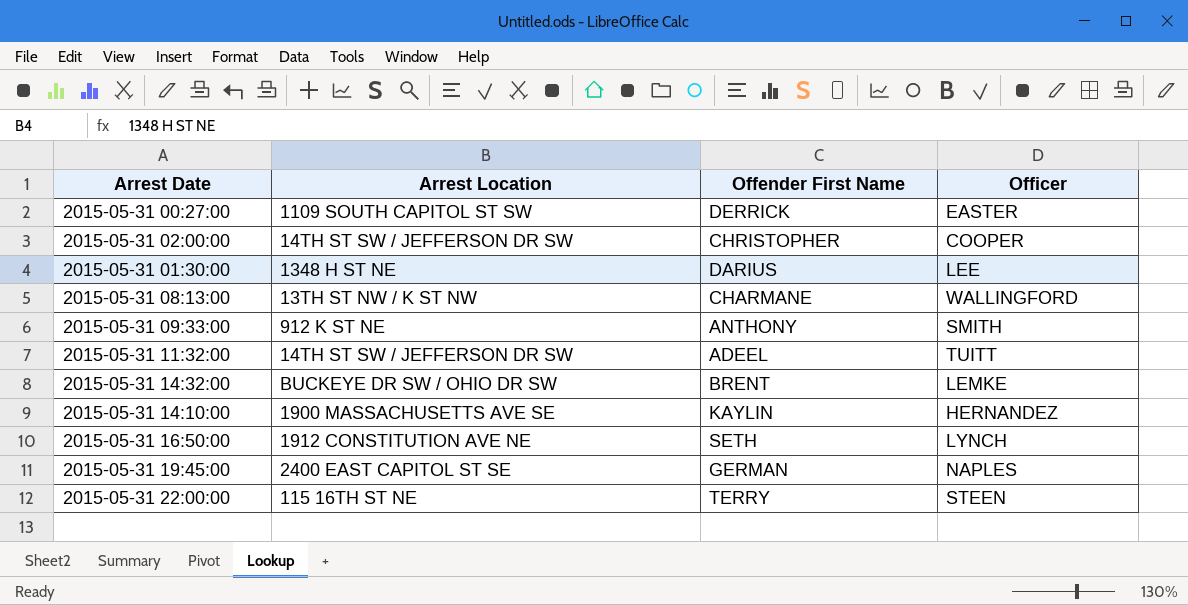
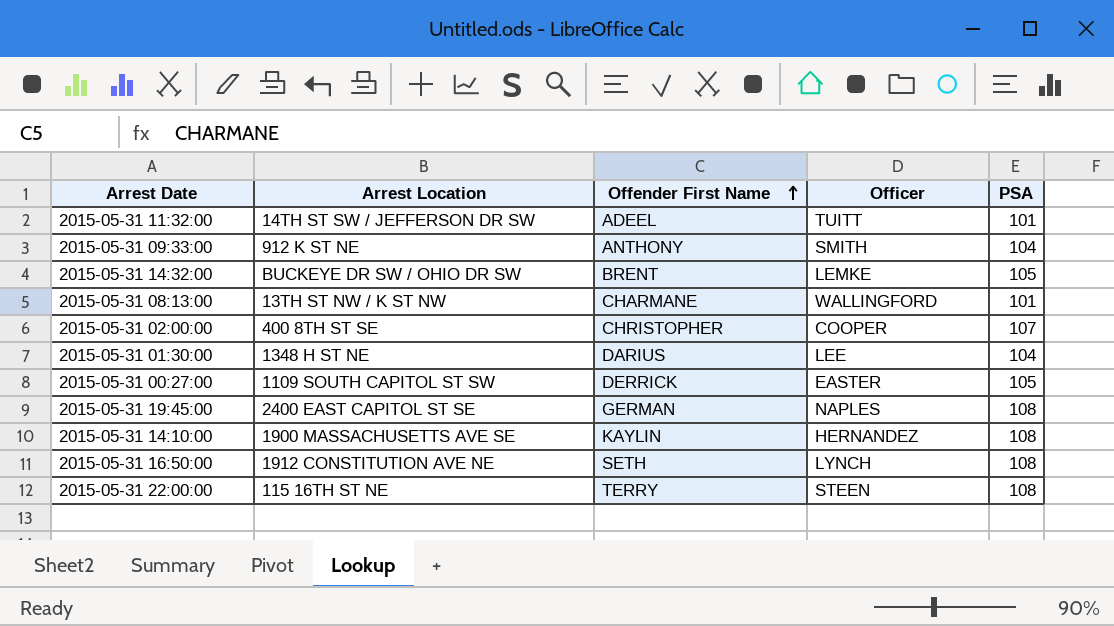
row order: none -> Offender First Name ascending
column PSA | position: none -> 5
2015-05-31 02:00:00 | Arrest Location: 14TH ST SW / JEFFERSON DR SW -> 400 8TH ST SE

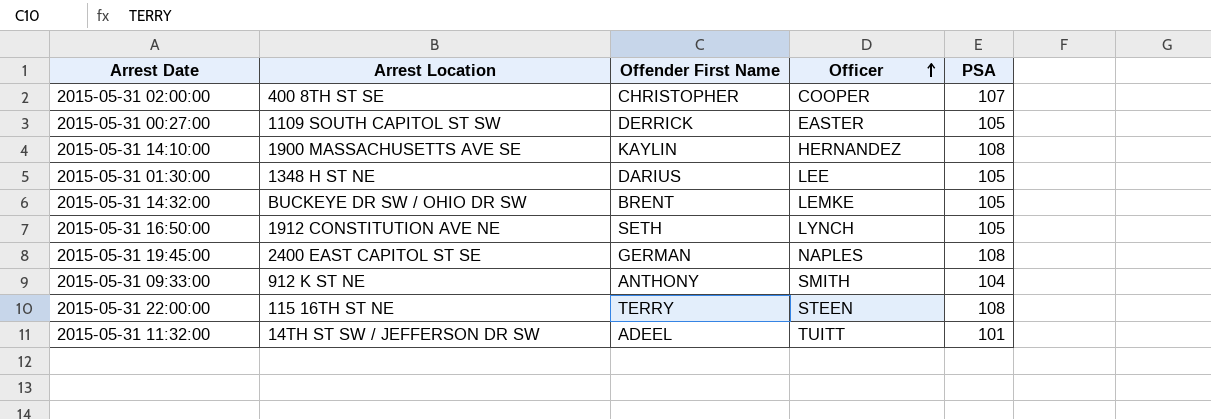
row order: Offender First Name ascending -> Officer ascending
row 2015-05-31 08:13:00: 13TH ST NW / K ST NW | CHARMANE | WALLINGFORD | 101 -> none
2015-05-31 01:30:00 | PSA: 104 -> 105
2015-05-31 16:50:00 | PSA: 108 -> 105

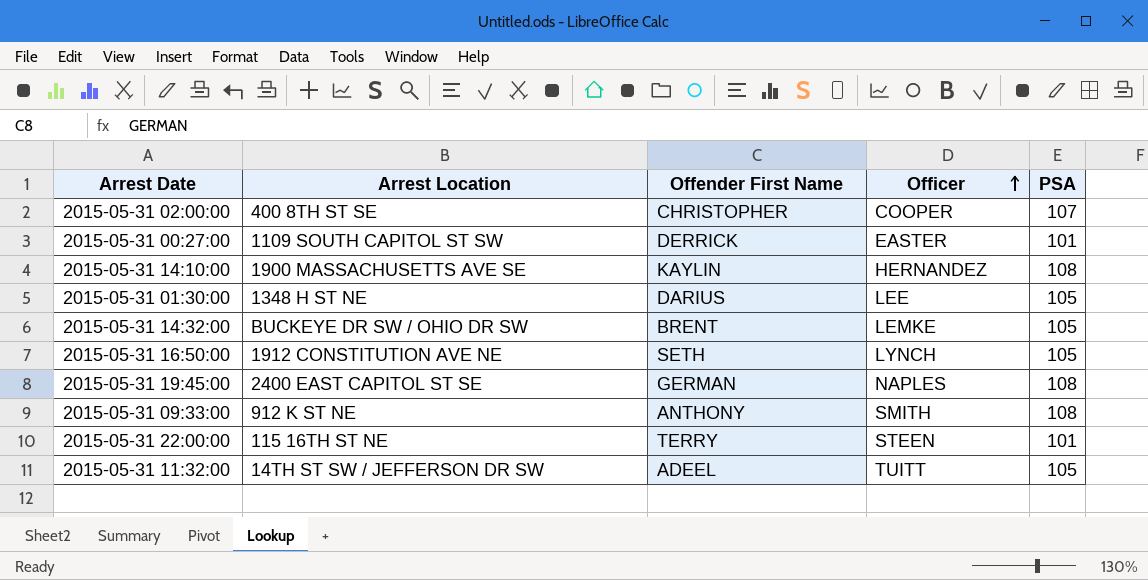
2015-05-31 00:27:00 | PSA: 105 -> 101
2015-05-31 09:33:00 | PSA: 104 -> 108
2015-05-31 22:00:00 | PSA: 108 -> 101
2015-05-31 11:32:00 | PSA: 101 -> 105

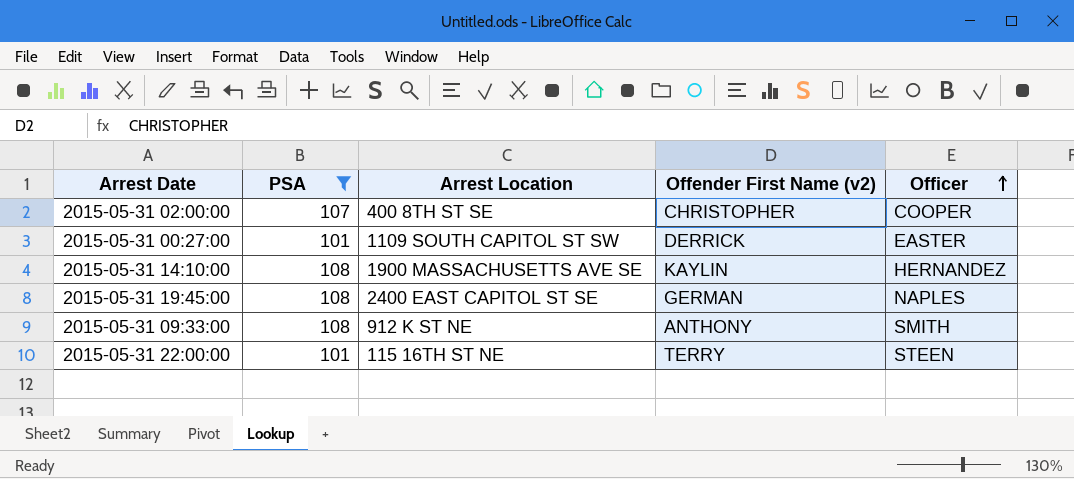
filter: none -> PSA != 105
column PSA | position: 5 -> 2
column name: Offender First Name -> Offender First Name (v2)

